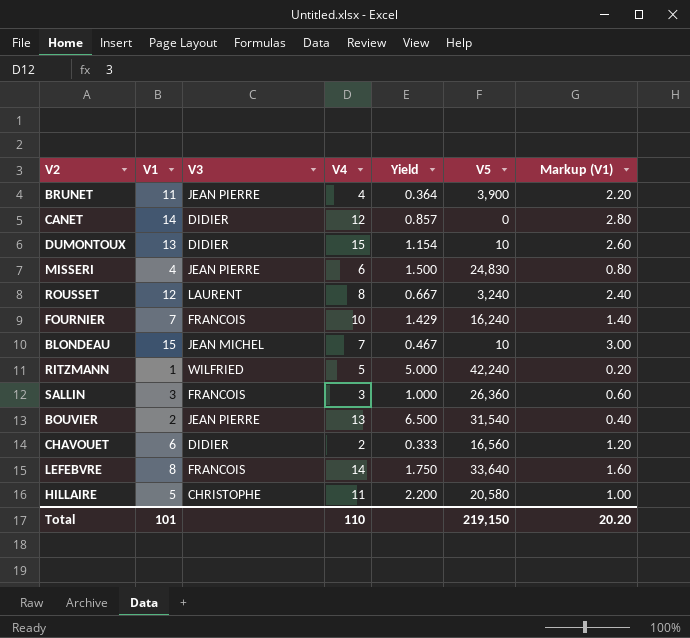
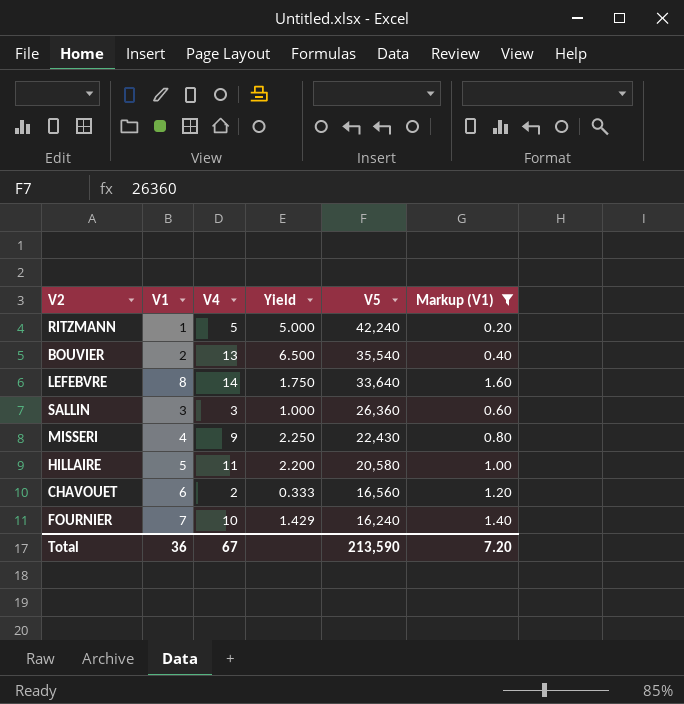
filter: none -> Markup (V1) <= 1.60
row order: none -> V5 descending
column V3 | position: 3 -> none
BOUVIER | V5: 31,540 -> 35,540
MISSERI | V4: 6 -> 9
MISSERI | Yield: 1.500 -> 2.250
MISSERI | V5: 24,830 -> 22,430
Total | V1: 101 -> 36
Total | V4: 110 -> 67
Total | V5: 219,150 -> 213,590
Total | Markup (V1): 20.20 -> 7.20

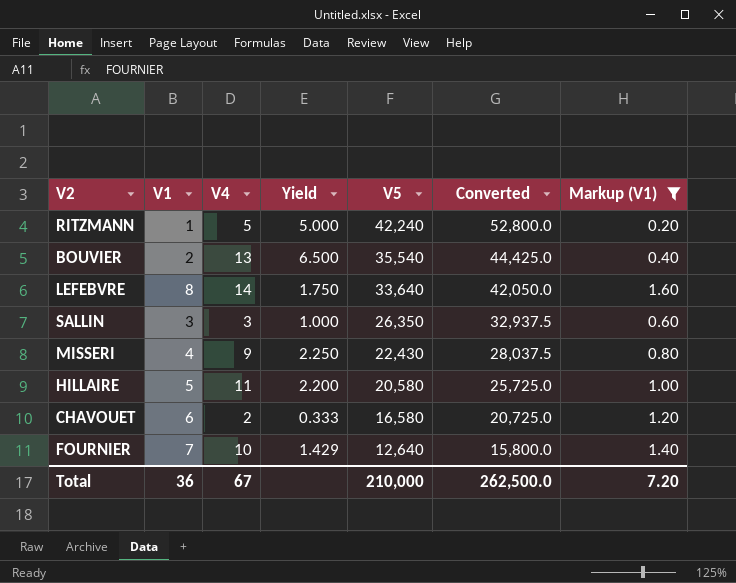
column Converted | formula: none -> [V5] * 1.25
SALLIN | V5: 26,360 -> 26,350
CHAVOUET | V5: 16,560 -> 16,580
FOURNIER | V5: 16,240 -> 12,640
Total | V5: 213,590 -> 210,000

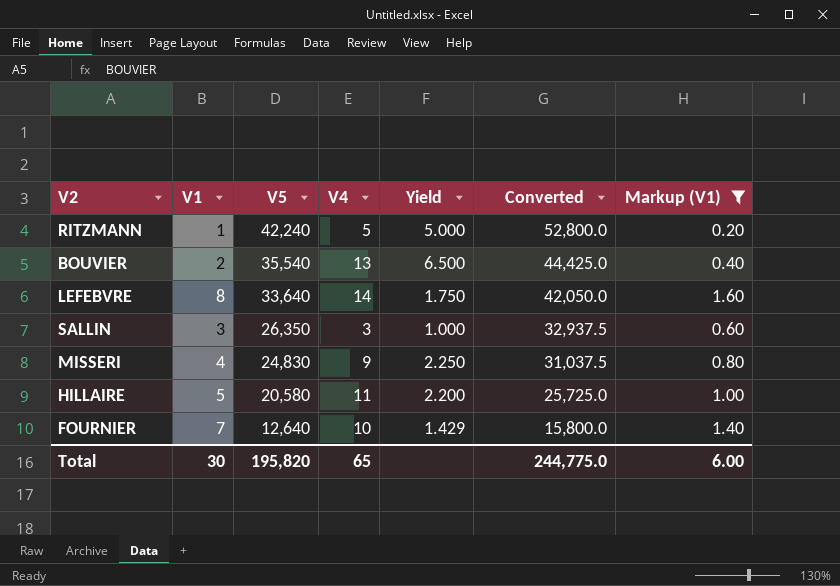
column V5 | position: 5 -> 3
row CHAVOUET: 6 | 2 | 0.333 | 16,580 | 20,725.0 | 1.20 -> none
MISSERI | V5: 22,430 -> 24,830
MISSERI | Converted: 28,037.5 -> 31,037.5
Total | V1: 36 -> 30
Total | V5: 210,000 -> 195,820
Total | V4: 67 -> 65
Total | Converted: 262,500.0 -> 244,775.0
Total | Markup (V1): 7.20 -> 6.00

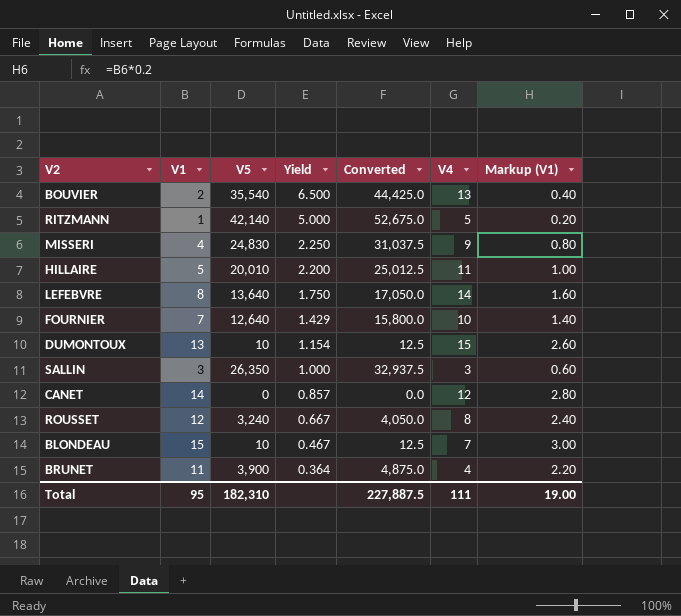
filter: Markup (V1) <= 1.60 -> none
row order: V5 descending -> Yield descending
column V4 | position: 4 -> 6
RITZMANN | V5: 42,240 -> 42,140
RITZMANN | Converted: 52,800.0 -> 52,675.0
HILLAIRE | V5: 20,580 -> 20,010
HILLAIRE | Converted: 25,725.0 -> 25,012.5
LEFEBVRE | V5: 33,640 -> 13,640
LEFEBVRE | Converted: 42,050.0 -> 17,050.0
Total | V1: 30 -> 95
Total | V5: 195,820 -> 182,310
Total | Converted: 244,775.0 -> 227,887.5
Total | V4: 65 -> 111
Total | Markup (V1): 6.00 -> 19.00

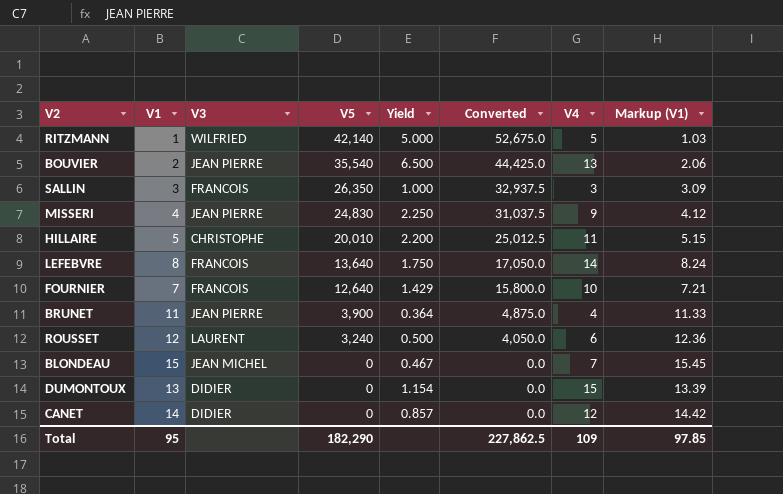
row order: Yield descending -> V5 descending
column V3 | position: none -> 3
column Markup (V1) | formula: [V1] * 0.2 -> [V1] * 1.03
ROUSSET | Yield: 0.667 -> 0.500
ROUSSET | V4: 8 -> 6
BLONDEAU | V5: 10 -> 0
BLONDEAU | Converted: 12.5 -> 0.0
DUMONTOUX | V5: 10 -> 0
DUMONTOUX | Converted: 12.5 -> 0.0
Total | V5: 182,310 -> 182,290
Total | Converted: 227,887.5 -> 227,862.5
Total | V4: 111 -> 109
Total | Markup (V1): 19.00 -> 97.85

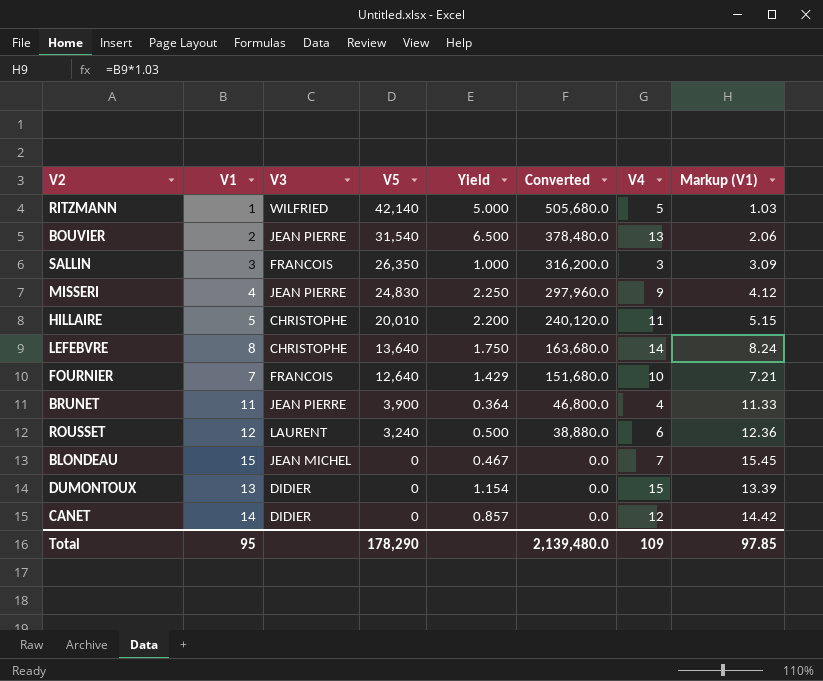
column Converted | formula: [V5] * 1.25 -> [V5] * 12
BOUVIER | V5: 35,540 -> 31,540
LEFEBVRE | V3: FRANCOIS -> CHRISTOPHE
Total | V5: 182,290 -> 178,290
Total | Converted: 227,862.5 -> 2,139,480.0

